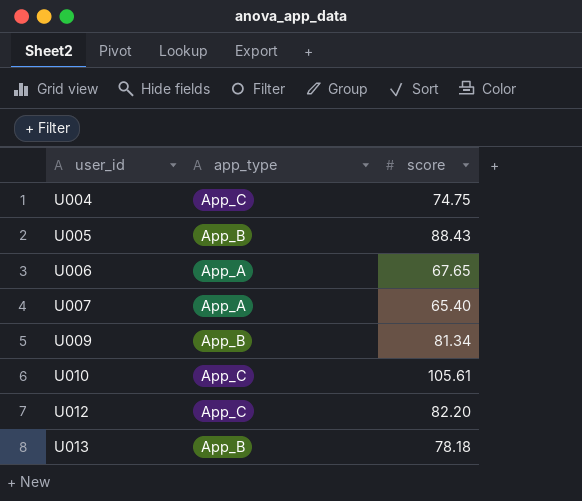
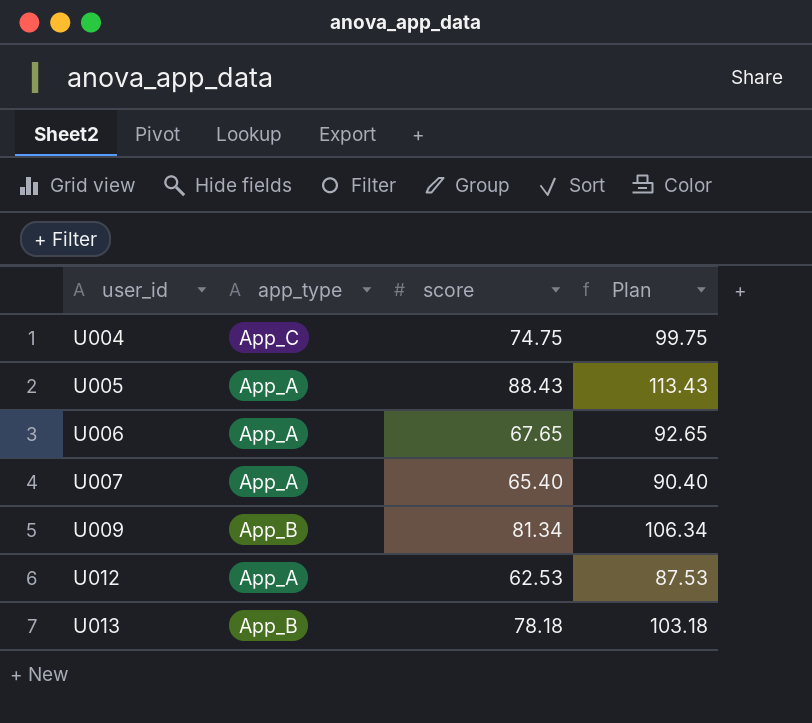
column Plan | formula: none -> [score] + 25
row U010: App_C | 105.61 -> none
U005 | app_type: App_B -> App_A
U012 | app_type: App_C -> App_A
U012 | score: 82.20 -> 62.53

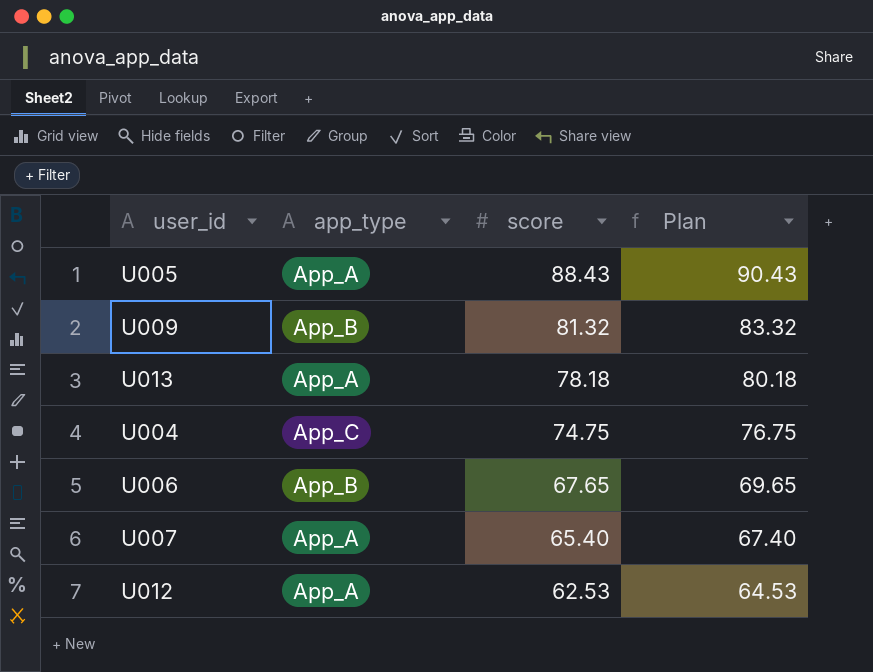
row order: user_id ascending -> score descending
column Plan | formula: [score] + 25 -> [score] + 2
U009 | score: 81.34 -> 81.32
U013 | app_type: App_B -> App_A
U006 | app_type: App_A -> App_B

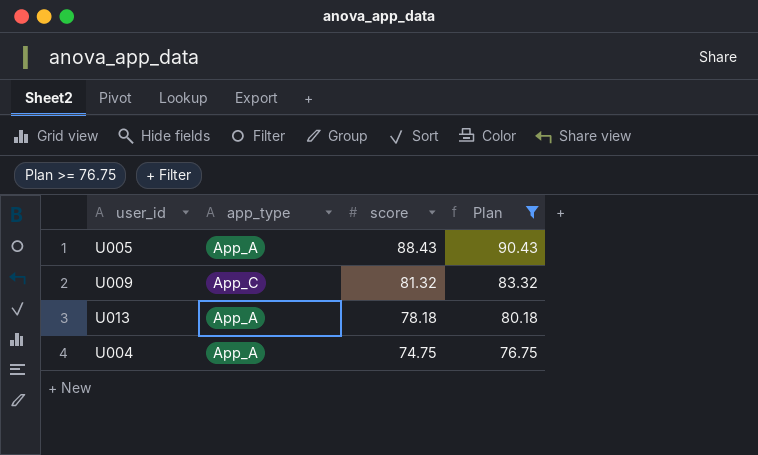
filter: none -> Plan >= 76.75
U009 | app_type: App_B -> App_C
U004 | app_type: App_C -> App_A

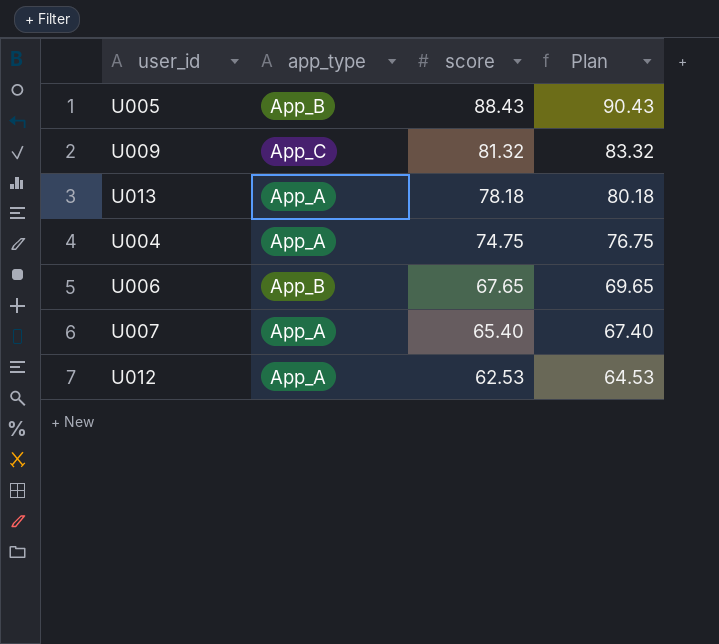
filter: Plan >= 76.75 -> none
U005 | app_type: App_A -> App_B

